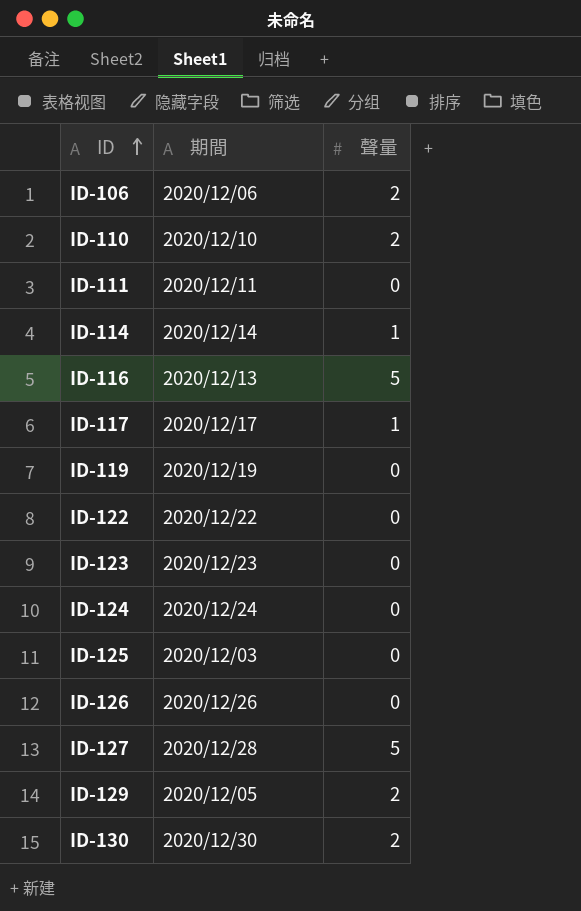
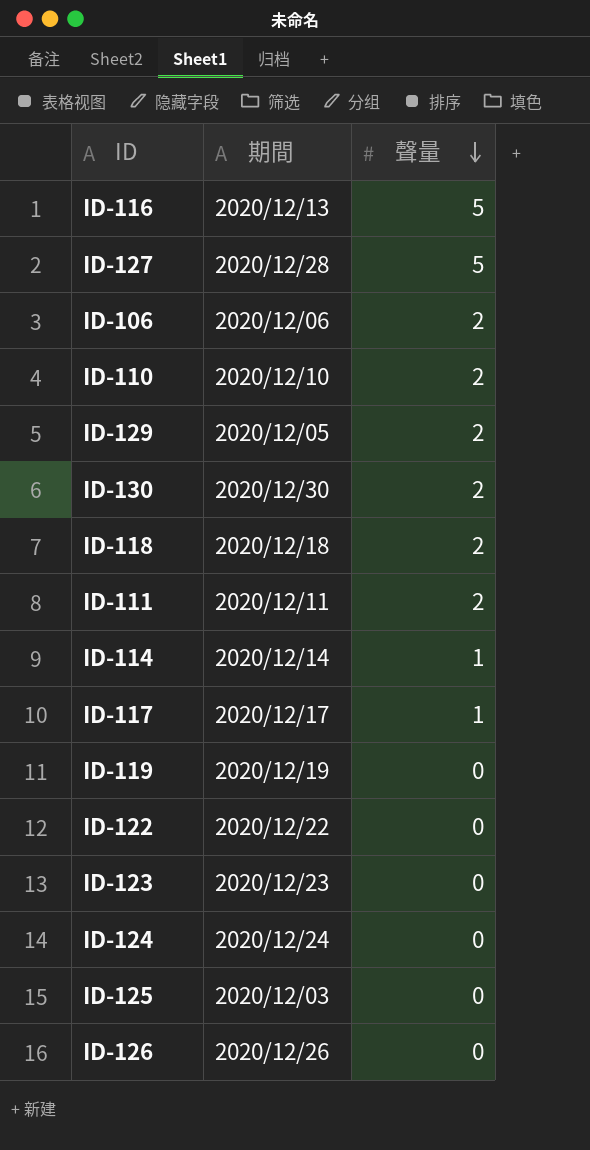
row order: ID ascending -> 聲量 descending
row ID-118: none -> 2020/12/18 | 2
ID-111 | 聲量: 0 -> 2

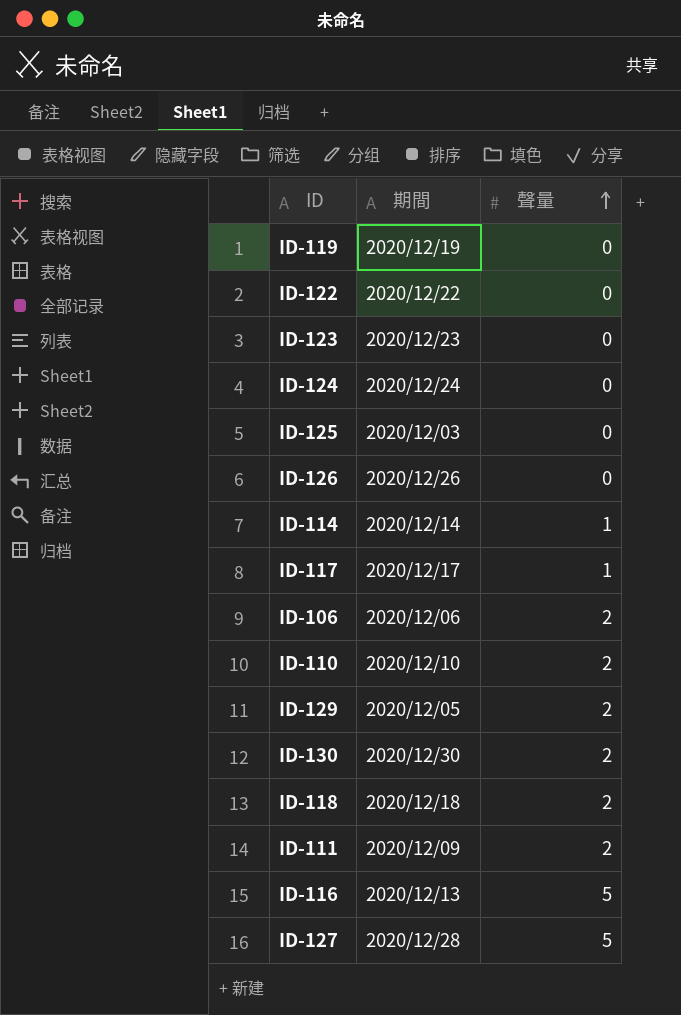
row order: 聲量 descending -> 聲量 ascending
ID-111 | 期間: 2020/12/11 -> 2020/12/09

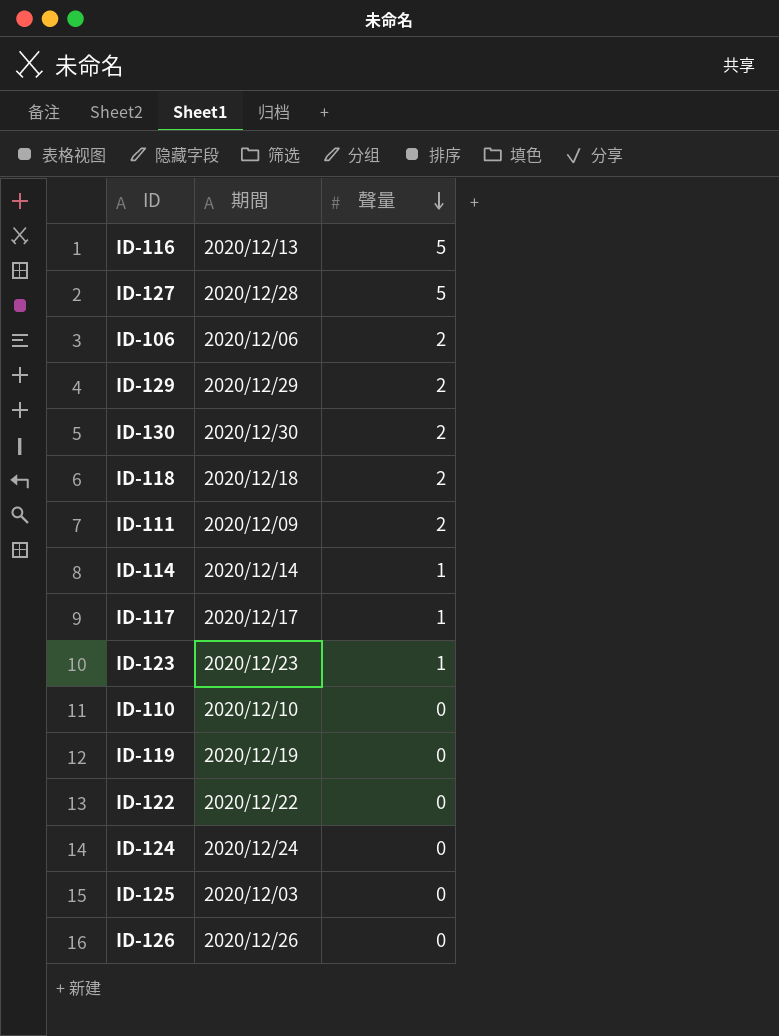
row order: 聲量 ascending -> 聲量 descending
ID-129 | 期間: 2020/12/05 -> 2020/12/29
ID-123 | 聲量: 0 -> 1
ID-110 | 聲量: 2 -> 0

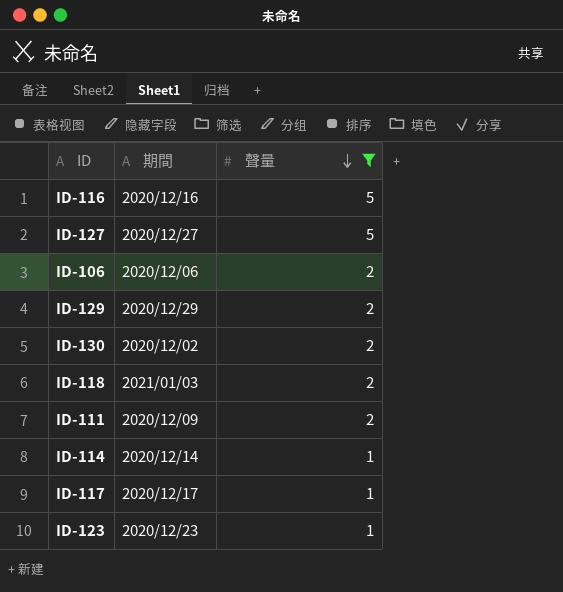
filter: none -> 聲量 != 0
ID-116 | 期間: 2020/12/13 -> 2020/12/16
ID-127 | 期間: 2020/12/28 -> 2020/12/27
ID-130 | 期間: 2020/12/30 -> 2020/12/02
ID-118 | 期間: 2020/12/18 -> 2021/01/03

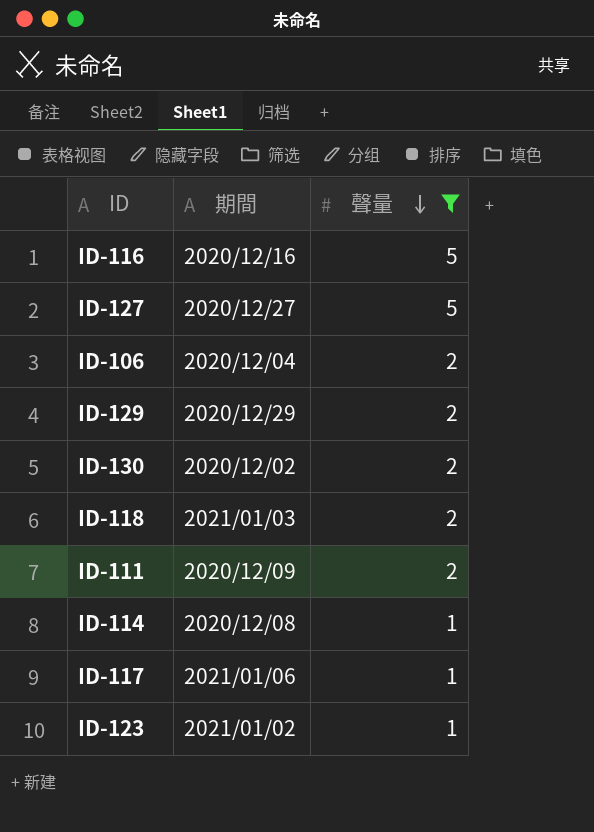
ID-106 | 期間: 2020/12/06 -> 2020/12/04
ID-114 | 期間: 2020/12/14 -> 2020/12/08
ID-117 | 期間: 2020/12/17 -> 2021/01/06
ID-123 | 期間: 2020/12/23 -> 2021/01/02

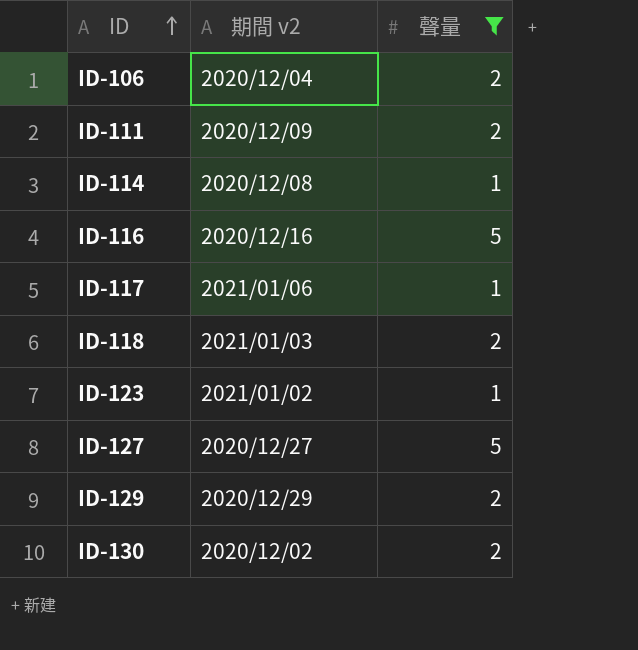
row order: 聲量 descending -> ID ascending
column name: 期間 -> 期間 v2

